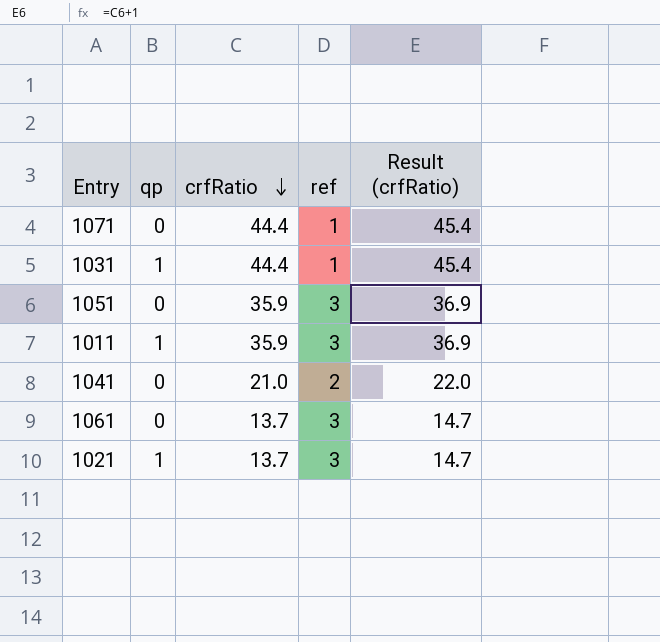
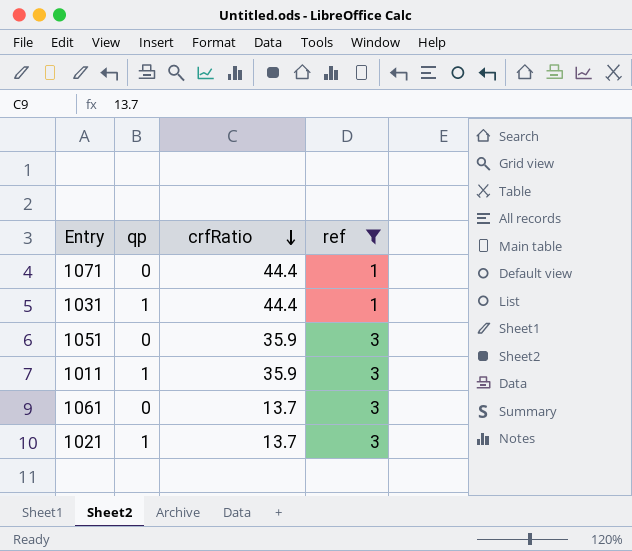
filter: none -> ref != 2
column Result (crfRatio) | formula: [crfRatio] + 1 -> none

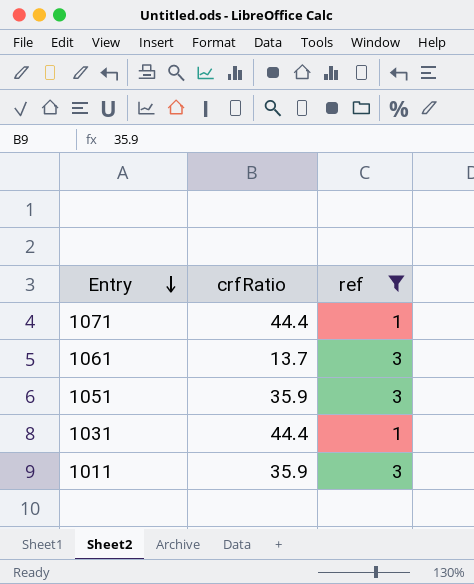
row order: crfRatio descending -> Entry descending
column qp | position: 2 -> none
row 1021: 1 | 13.7 | 3 -> none

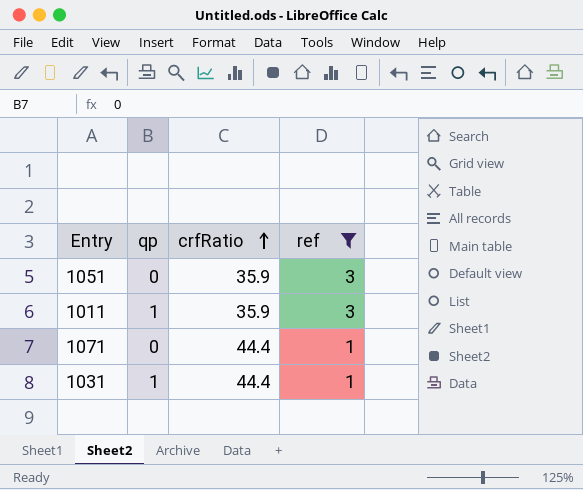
row order: Entry descending -> crfRatio ascending
column qp | position: none -> 2
row 1061: 13.7 | 3 -> none

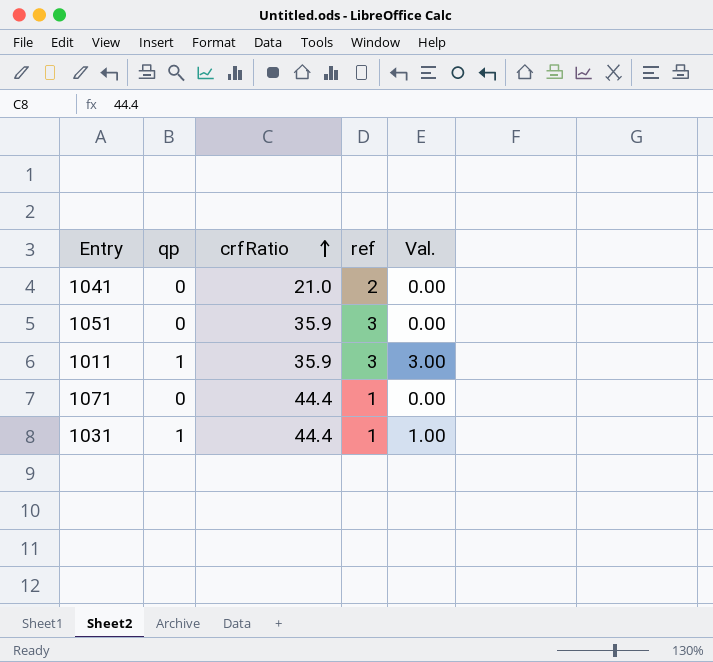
filter: ref != 2 -> none
column Val. | formula: none -> [qp] * [ref]

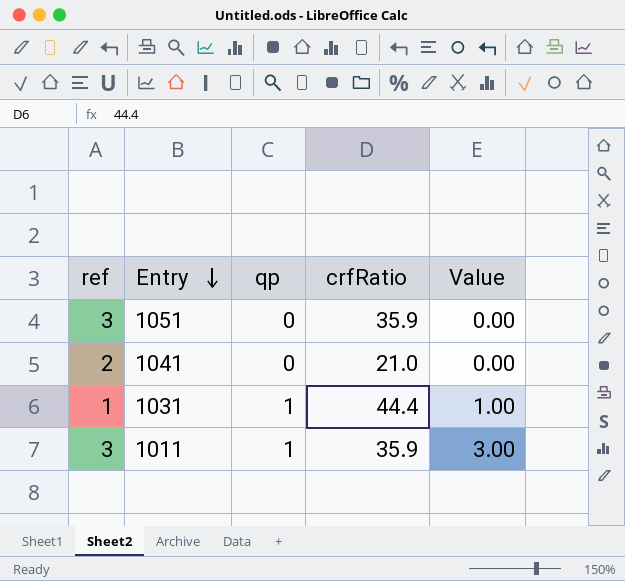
row order: crfRatio ascending -> Entry descending
column ref | position: 4 -> 1
column name: Val. -> Value
row 1071: 0 | 44.4 | 1 | 0.00 -> none

